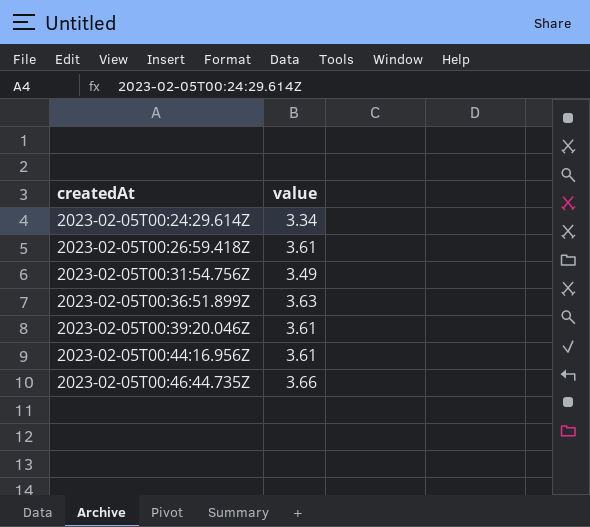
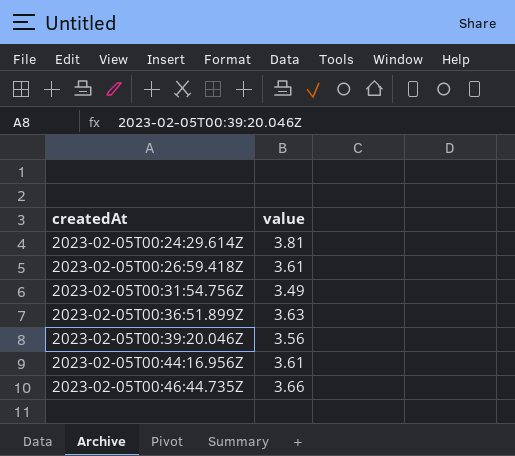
2023-02-05T00:24:29.614Z | value: 3.34 -> 3.81
2023-02-05T00:39:20.046Z | value: 3.61 -> 3.56

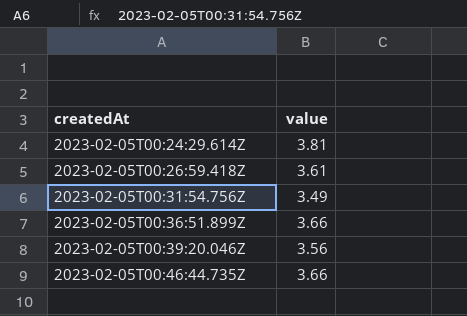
row 2023-02-05T00:44:16.956Z: 3.61 -> none
2023-02-05T00:36:51.899Z | value: 3.63 -> 3.66

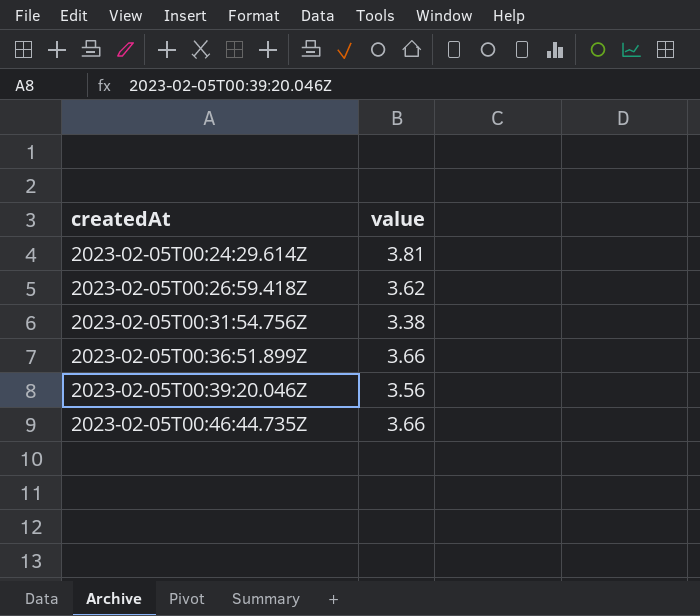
2023-02-05T00:26:59.418Z | value: 3.61 -> 3.62
2023-02-05T00:31:54.756Z | value: 3.49 -> 3.38

